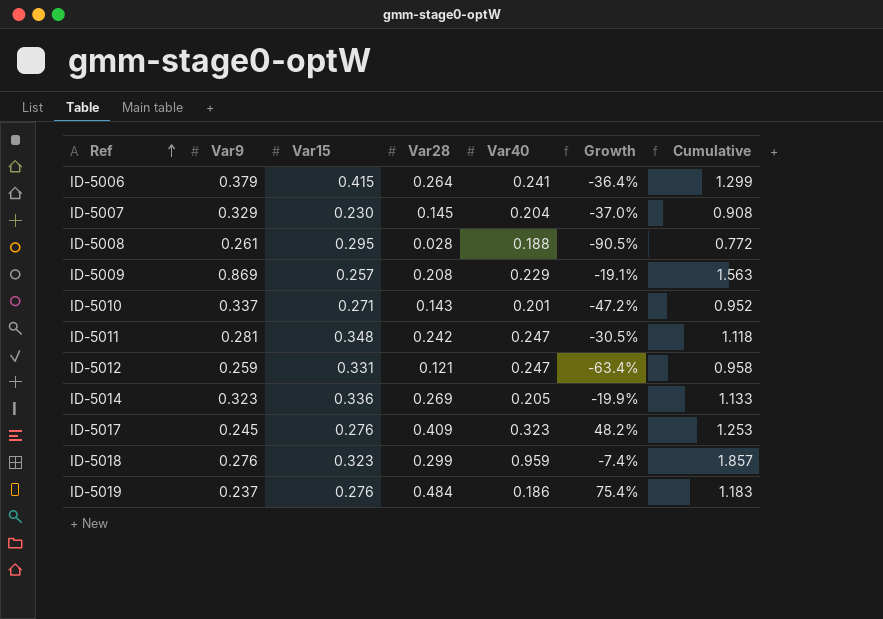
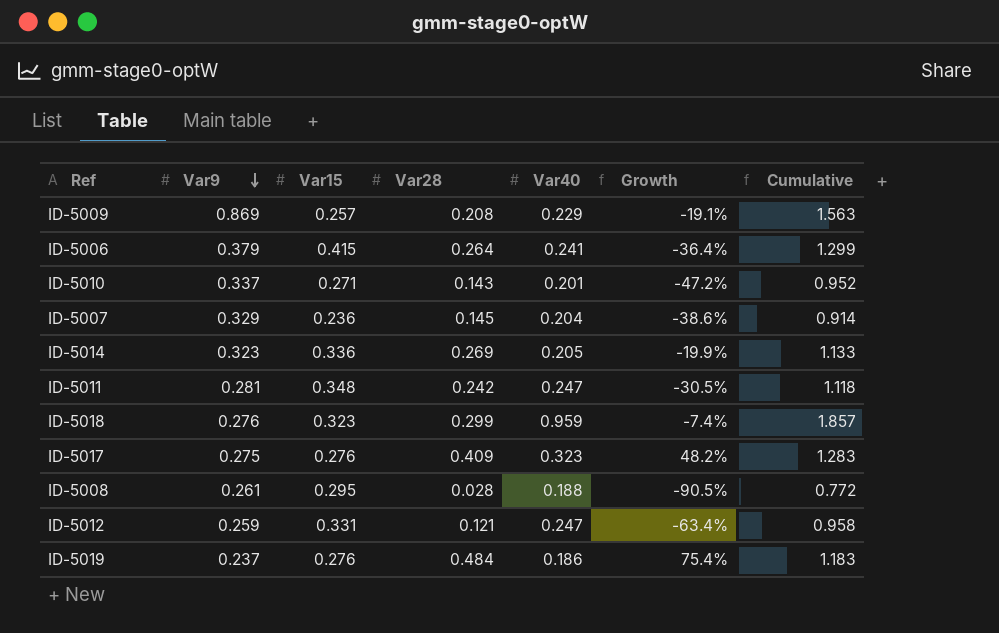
row order: Ref ascending -> Var9 descending
ID-5007 | Var15: 0.230 -> 0.236
ID-5007 | Growth: -37.0% -> -38.6%
ID-5007 | Cumulative: 0.908 -> 0.914
ID-5017 | Var9: 0.245 -> 0.275
ID-5017 | Cumulative: 1.253 -> 1.283

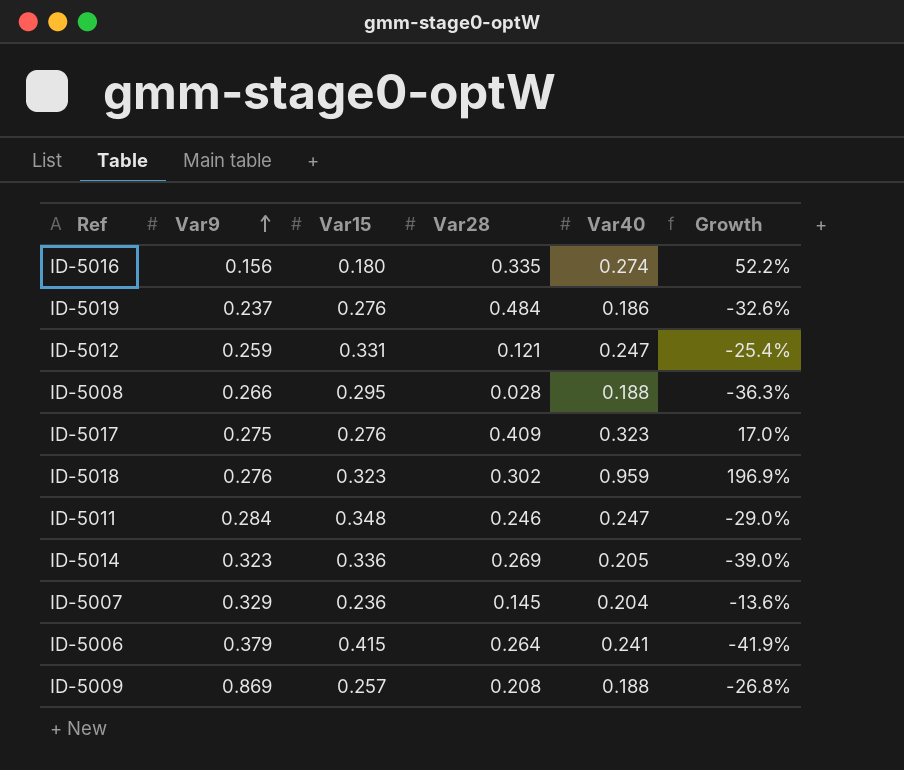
row order: Var9 descending -> Var9 ascending
column Cumulative | formula: [Var9] + [Var15] + [Var28] + [Var40] -> none
column Growth | formula: ([Var28] - [Var15]) / [Var15] -> ([Var40] - [Var15]) / [Var15]
row ID-5010: 0.337 | 0.271 | 0.143 | 0.201 | -47.2% | 0.952 -> none
row ID-5016: none -> 0.156 | 0.180 | 0.335 | 0.274 | 52.2%
ID-5008 | Var9: 0.261 -> 0.266
ID-5018 | Var28: 0.299 -> 0.302
ID-5011 | Var9: 0.281 -> 0.284
ID-5011 | Var28: 0.242 -> 0.246
ID-5009 | Var40: 0.229 -> 0.188

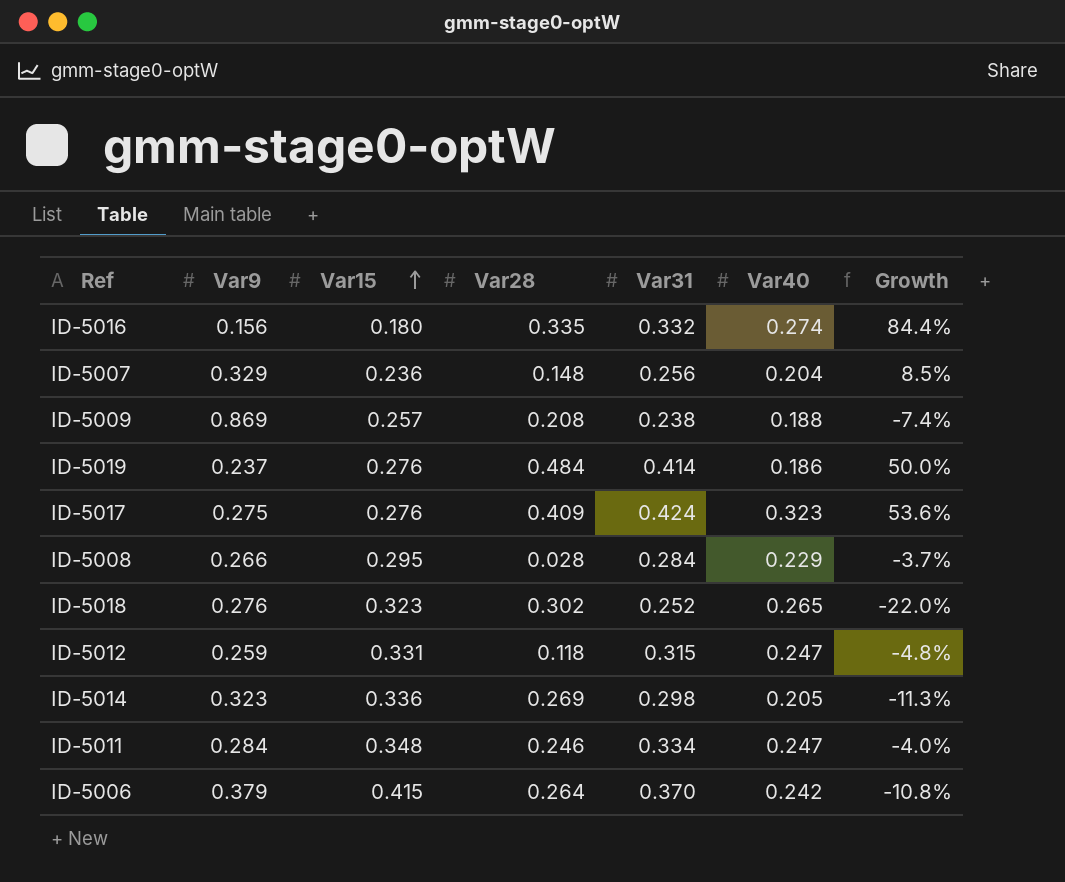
row order: Var9 ascending -> Var15 ascending
column Var31 | position: none -> 5
column Growth | formula: ([Var40] - [Var15]) / [Var15] -> ([Var31] - [Var15]) / [Var15]
ID-5007 | Var28: 0.145 -> 0.148
ID-5008 | Var40: 0.188 -> 0.229
ID-5018 | Var40: 0.959 -> 0.265
ID-5012 | Var28: 0.121 -> 0.118
ID-5006 | Var40: 0.241 -> 0.242

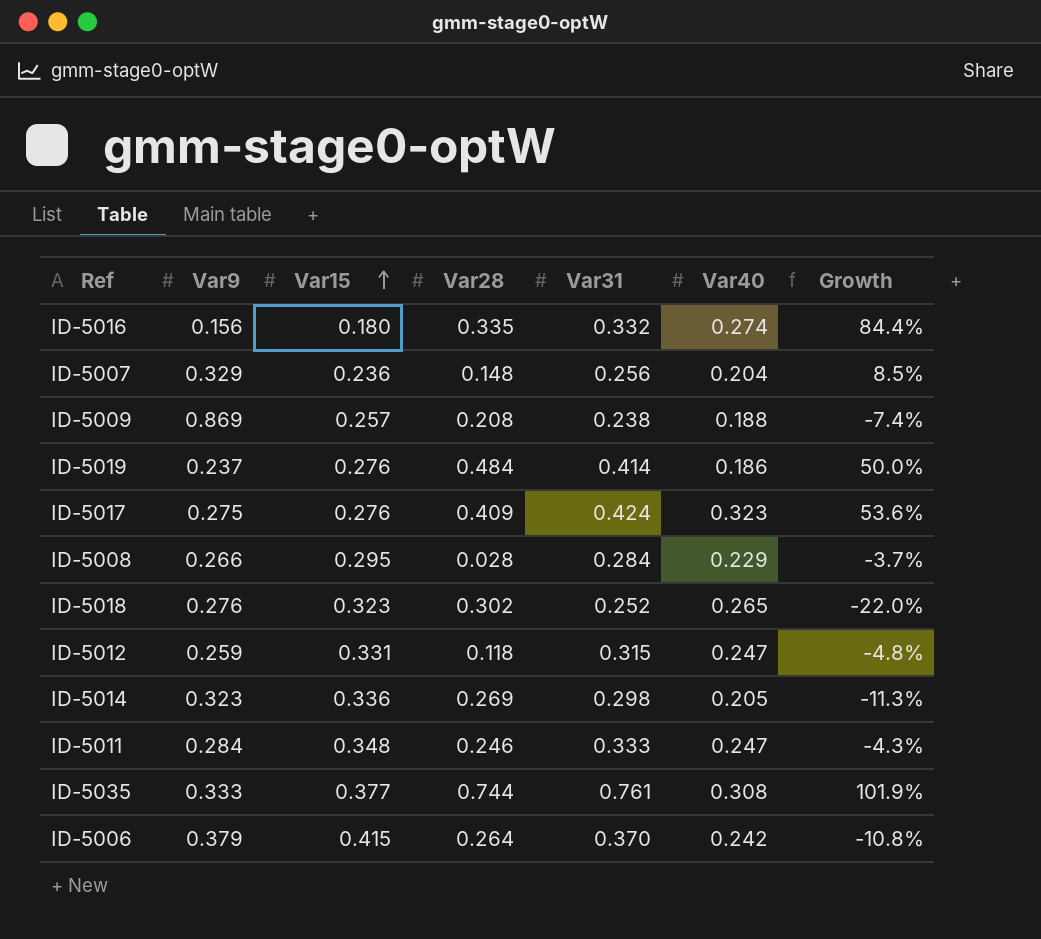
ID-5011 | Var31: 0.334 -> 0.333
ID-5011 | Growth: -4.0% -> -4.3%
row ID-5035: none -> 0.333 | 0.377 | 0.744 | 0.761 | 0.308 | 101.9%

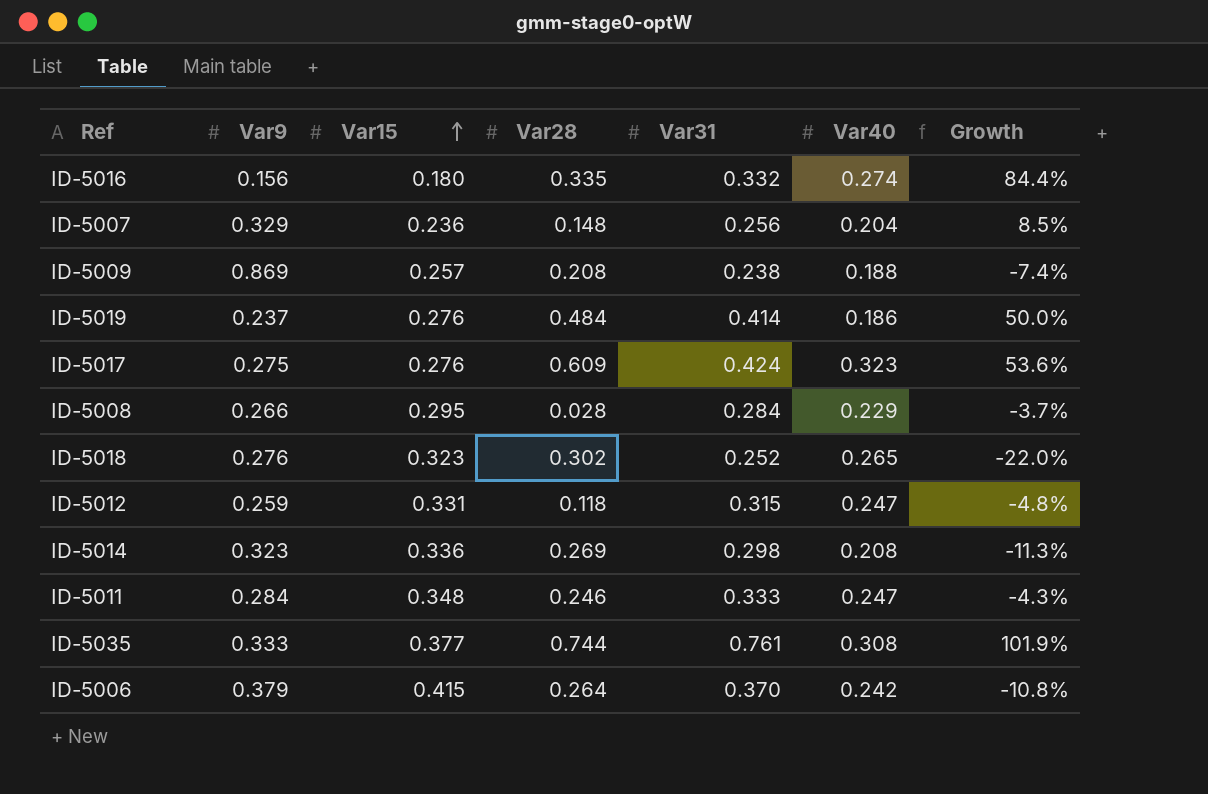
ID-5017 | Var28: 0.409 -> 0.609
ID-5014 | Var40: 0.205 -> 0.208

